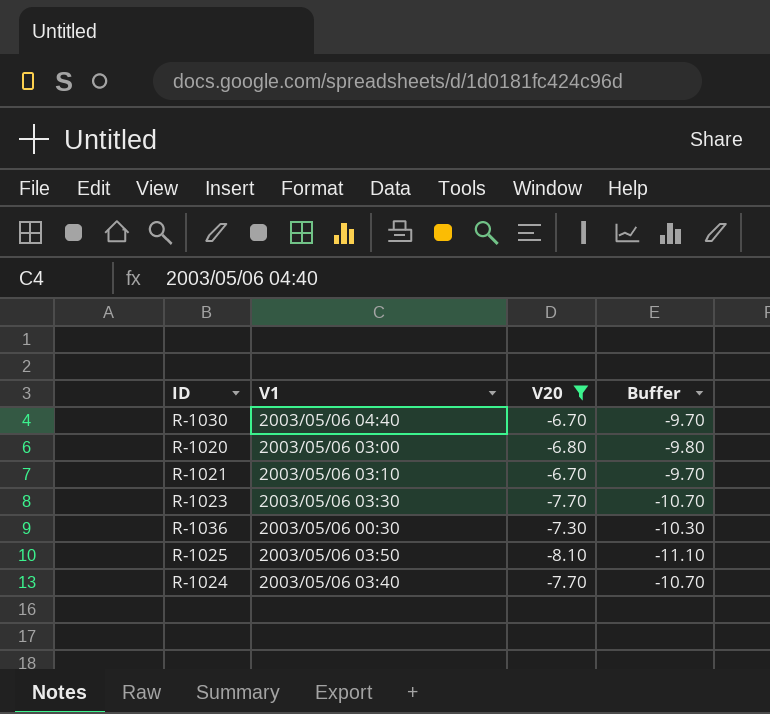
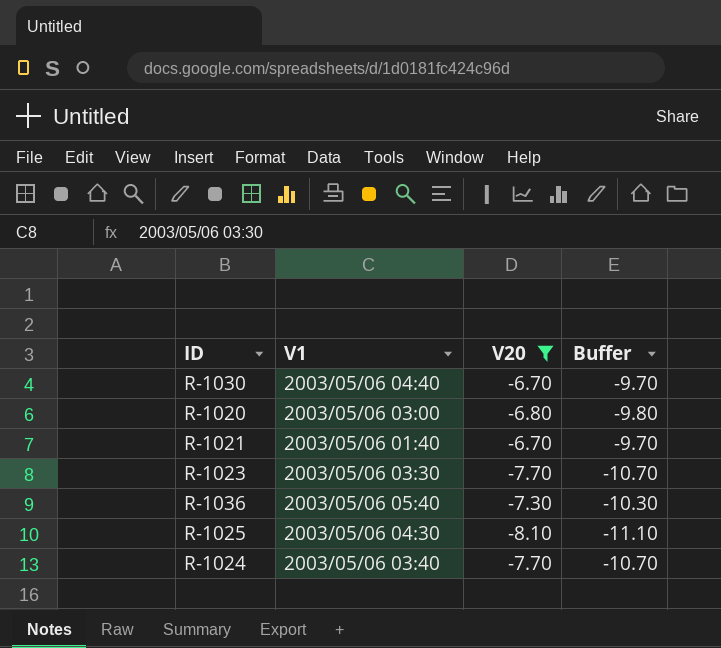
R-1021 | V1: 2003/05/06 03:10 -> 2003/05/06 01:40
R-1036 | V1: 2003/05/06 00:30 -> 2003/05/06 05:40
R-1025 | V1: 2003/05/06 03:50 -> 2003/05/06 04:30

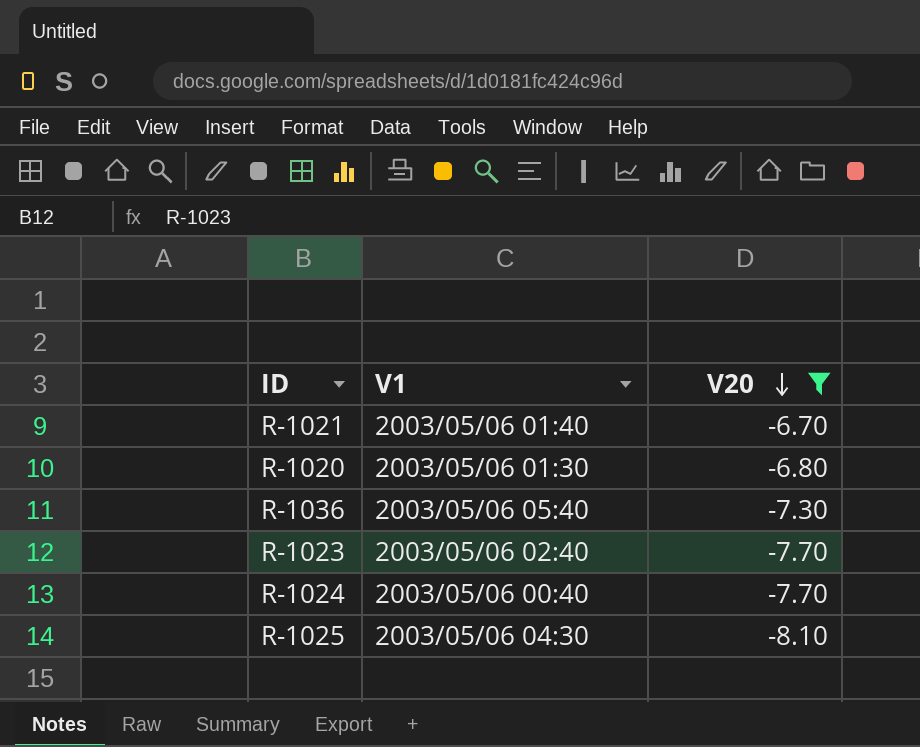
row order: none -> V20 descending
column Buffer | formula: [V20] - 3 -> none
row R-1030: 2003/05/06 04:40 | -6.70 | -9.70 -> none
R-1020 | V1: 2003/05/06 03:00 -> 2003/05/06 01:30
R-1023 | V1: 2003/05/06 03:30 -> 2003/05/06 02:40
R-1024 | V1: 2003/05/06 03:40 -> 2003/05/06 00:40

